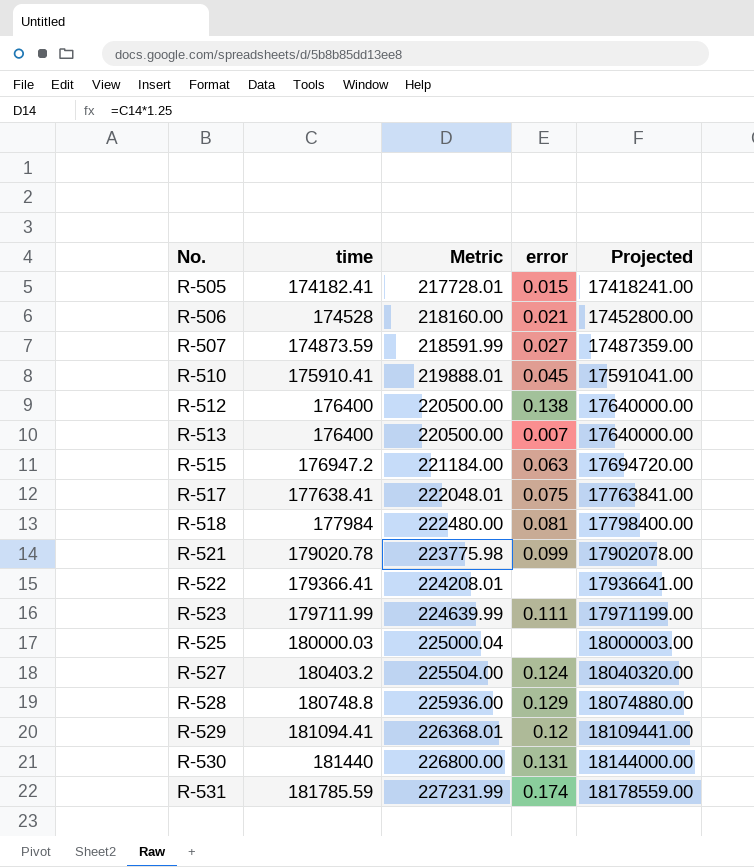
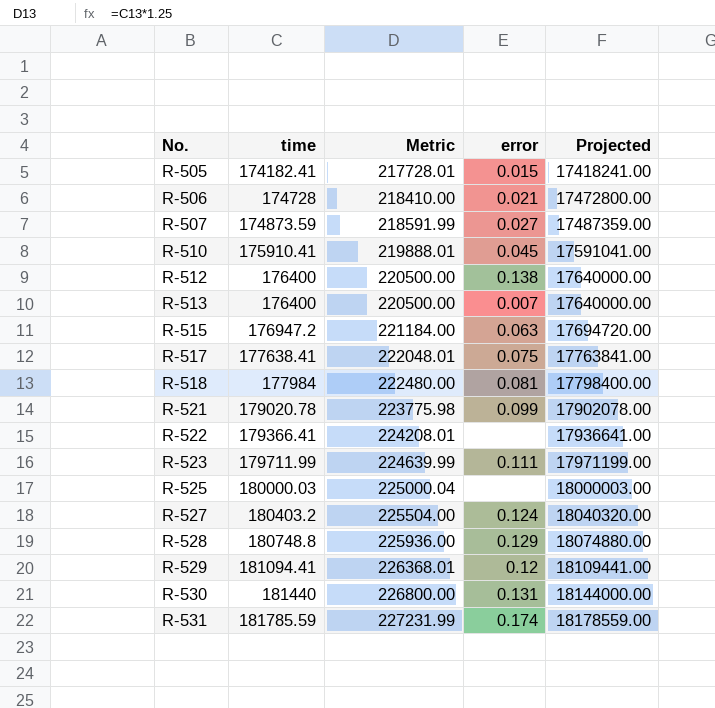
R-506 | time: 174528 -> 174728
R-506 | Metric: 218160.00 -> 218410.00
R-506 | Projected: 17452800.00 -> 17472800.00

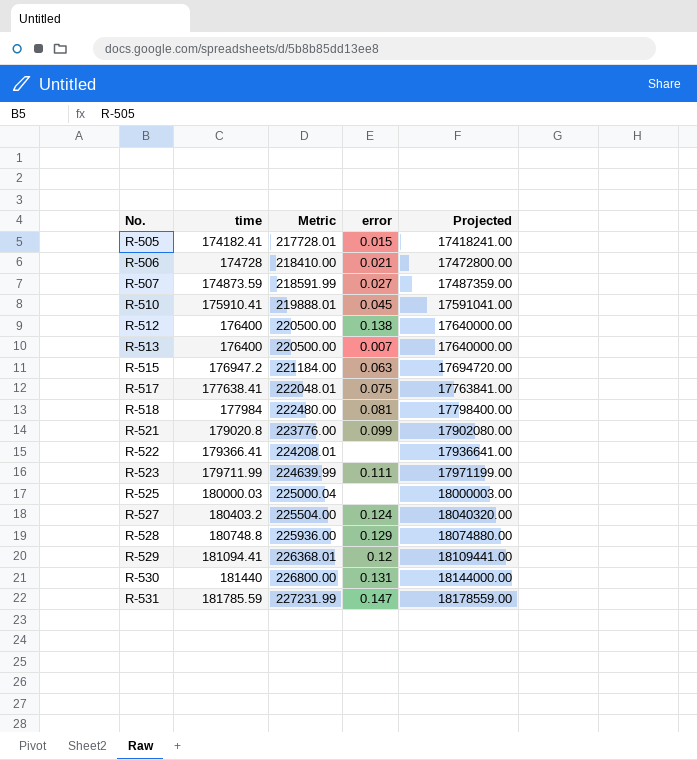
R-521 | time: 179020.78 -> 179020.8
R-521 | Metric: 223775.98 -> 223776.00
R-521 | Projected: 17902078.00 -> 17902080.00
R-531 | error: 0.174 -> 0.147

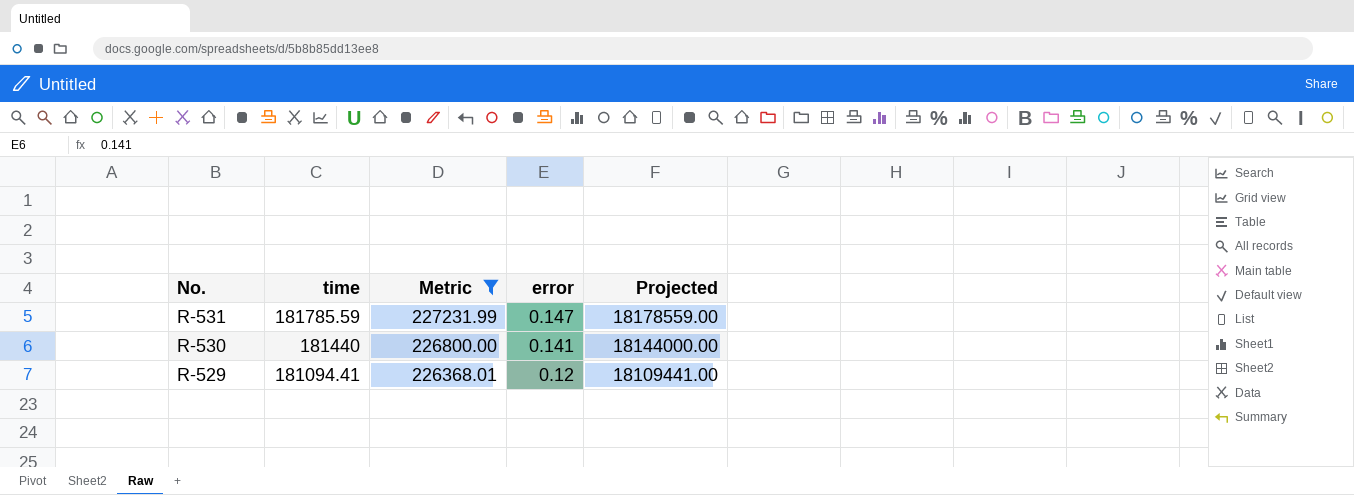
filter: none -> Metric >= 226368.01
row order: No. ascending -> No. descending
R-530 | error: 0.131 -> 0.141

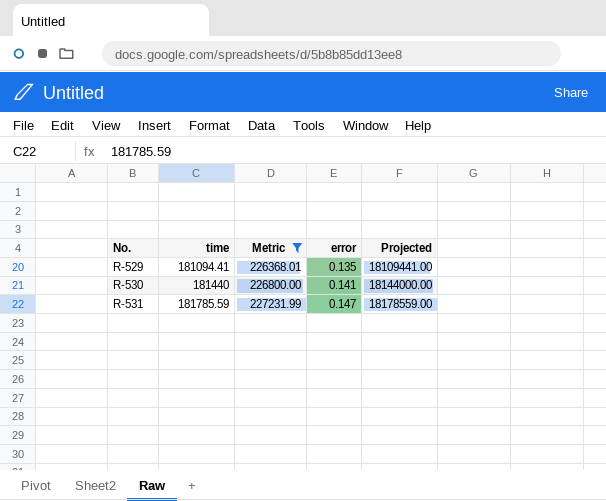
row order: No. descending -> No. ascending
R-529 | error: 0.12 -> 0.135

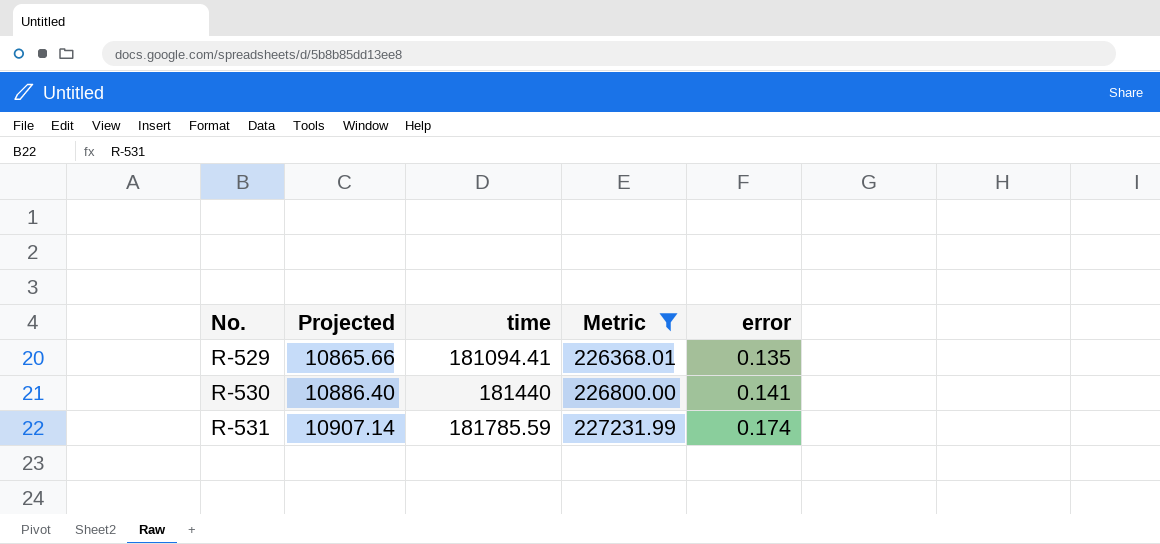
column Projected | formula: [time] * 100 -> [time] * 0.06
column Projected | position: 5 -> 2
R-531 | error: 0.147 -> 0.174

